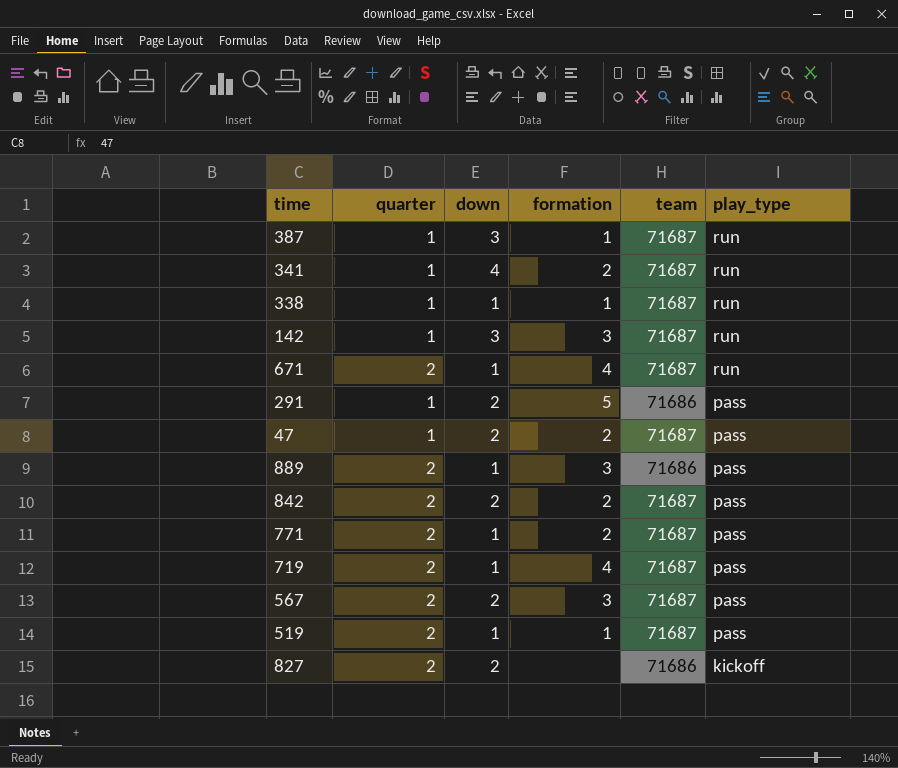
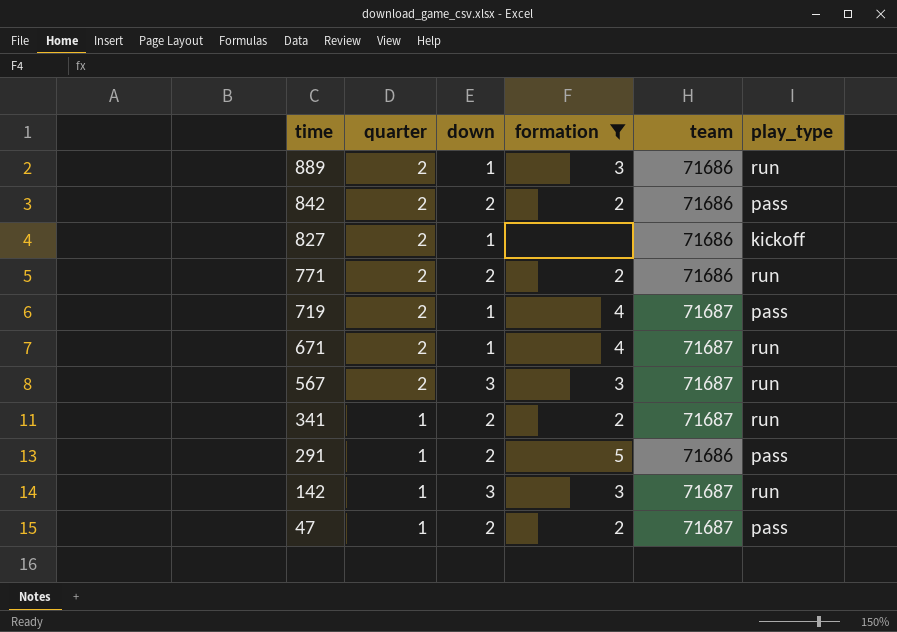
filter: none -> formation != 1
row order: play_type descending -> time descending
889 | play_type: pass -> run
842 | team: 71687 -> 71686
827 | down: 2 -> 1
771 | down: 1 -> 2
771 | team: 71687 -> 71686
771 | play_type: pass -> run
567 | down: 2 -> 3
567 | play_type: pass -> run
341 | down: 4 -> 2

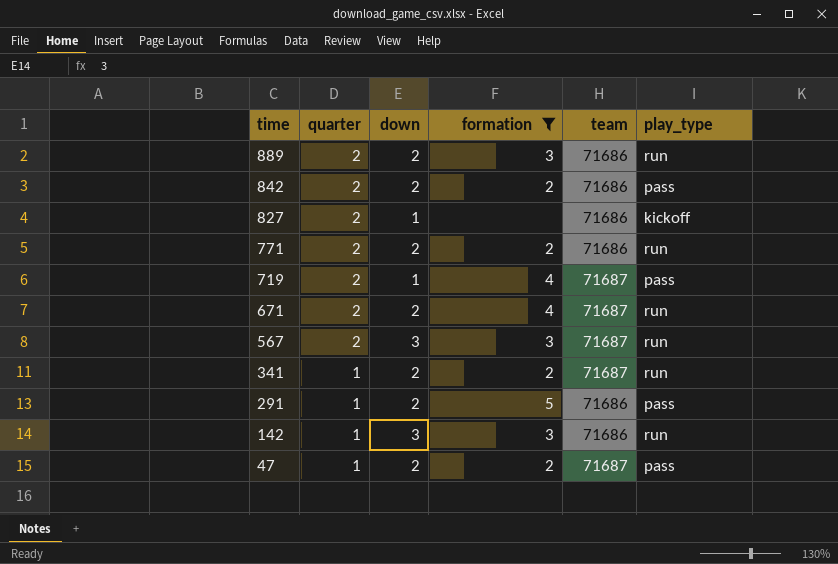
889 | down: 1 -> 2
671 | down: 1 -> 2
142 | team: 71687 -> 71686

